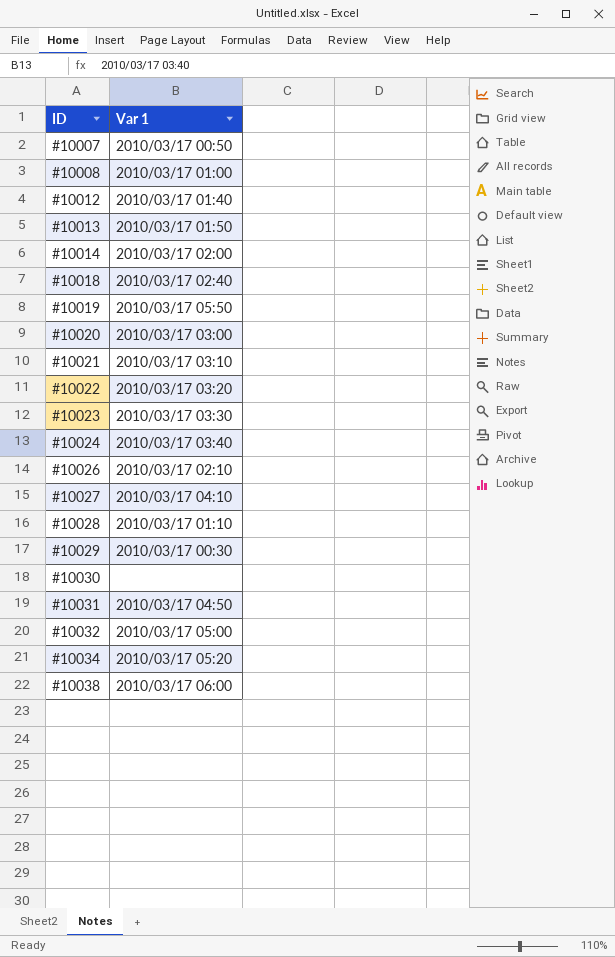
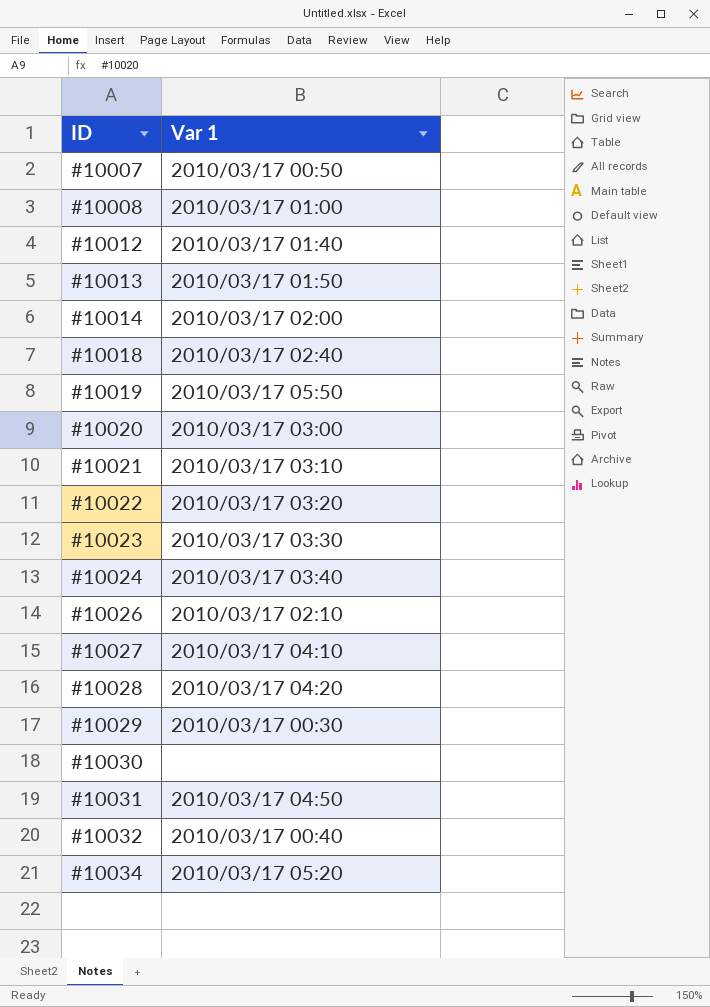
row #10038: 2010/03/17 06:00 -> none
#10028 | Var 1: 2010/03/17 01:10 -> 2010/03/17 04:20
#10032 | Var 1: 2010/03/17 05:00 -> 2010/03/17 00:40

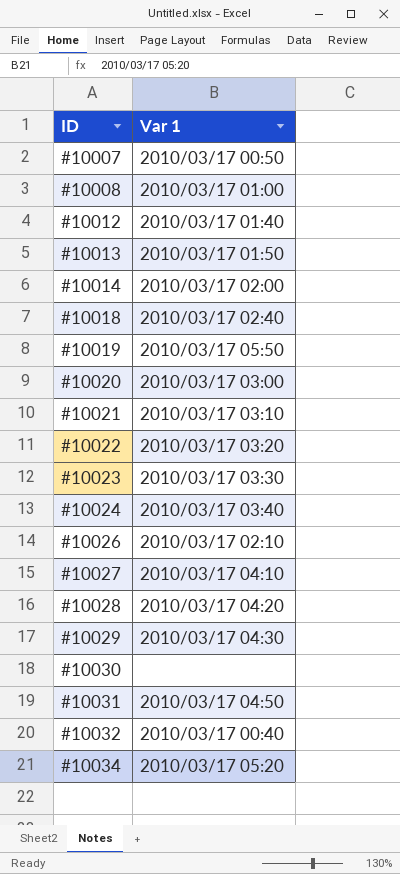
#10029 | Var 1: 2010/03/17 00:30 -> 2010/03/17 04:30

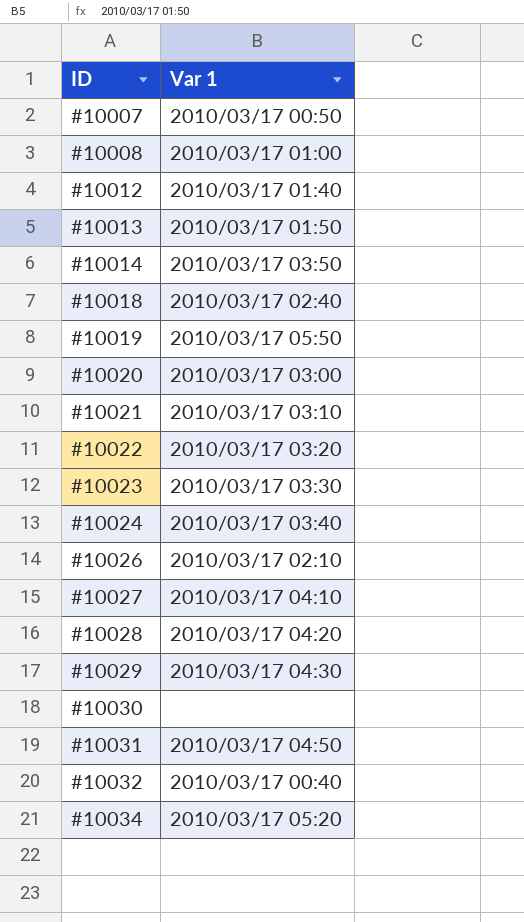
#10014 | Var 1: 2010/03/17 02:00 -> 2010/03/17 03:50

